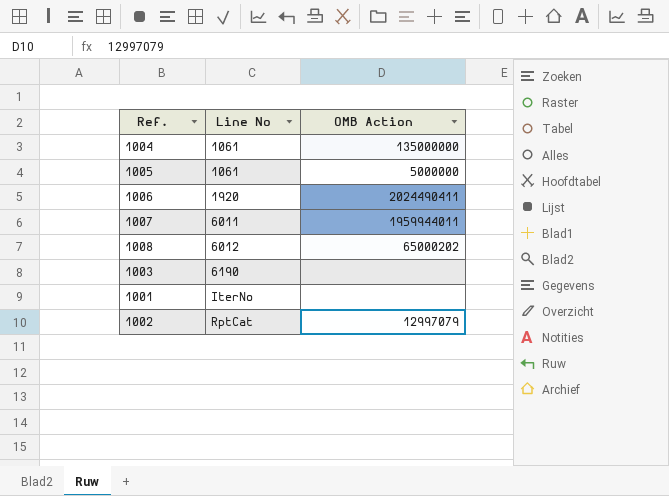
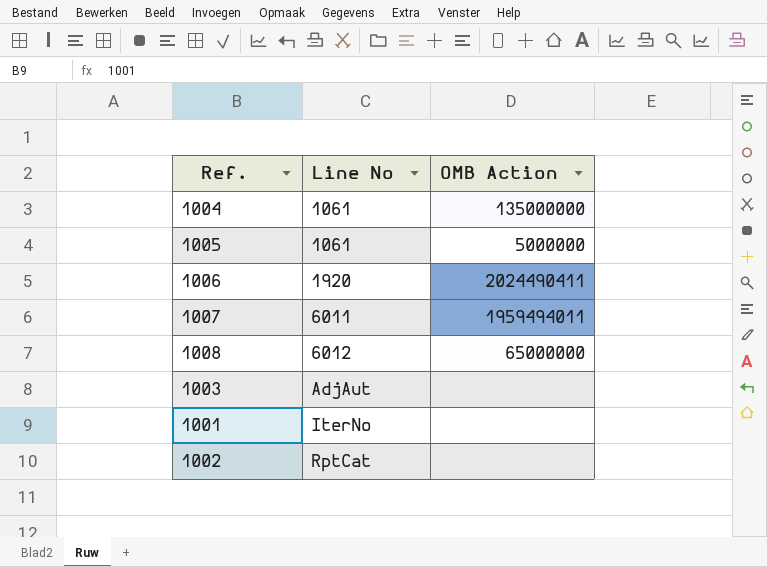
1007 | OMB Action: 1959944011 -> 1959494011
1008 | OMB Action: 65000202 -> 65000000
1003 | Line No: 6190 -> AdjAut
1002 | OMB Action: 12997079 -> none

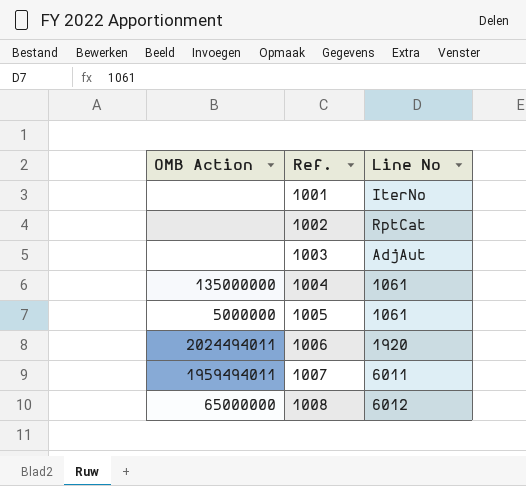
row order: Line No ascending -> Ref. ascending
column OMB Action | position: 3 -> 1
1006 | OMB Action: 2024490411 -> 2024494011

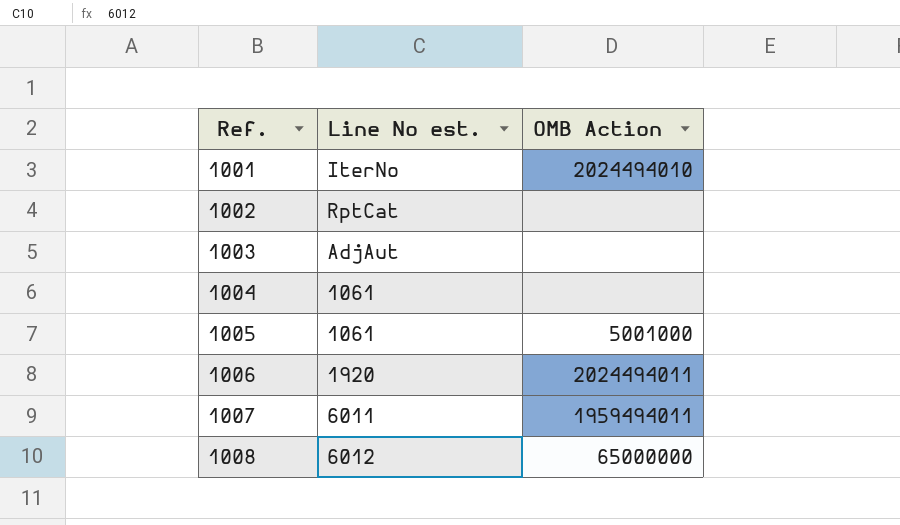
column name: Line No -> Line No est.
column OMB Action | position: 1 -> 3
1001 | OMB Action: none -> 2024494010
1004 | OMB Action: 135000000 -> none
1005 | OMB Action: 5000000 -> 5001000

